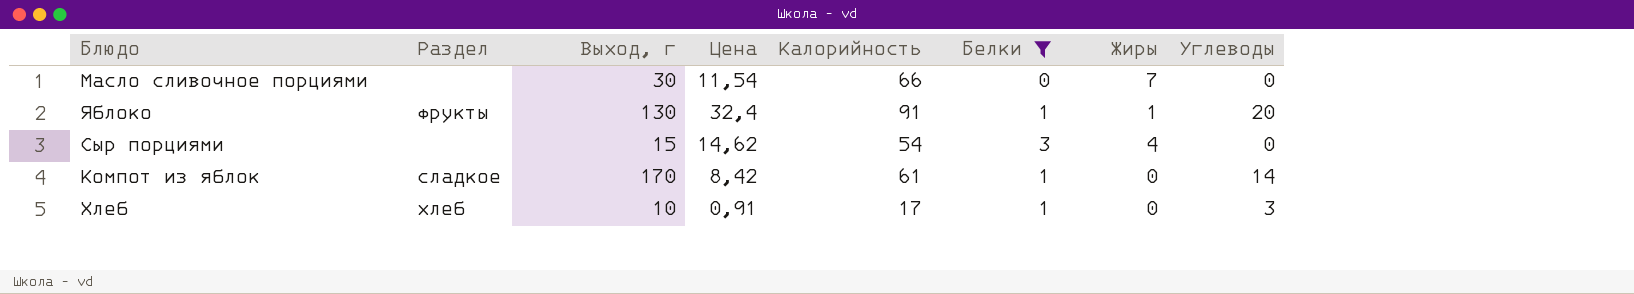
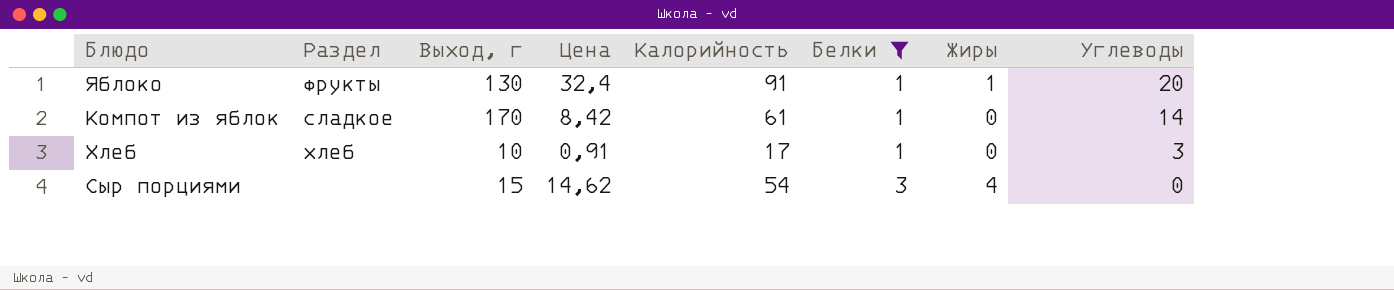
row order: none -> Белки ascending
row Масло сливочное порциями: none | 30 | 11,54 | 66 | 0 | 7 | 0 -> none

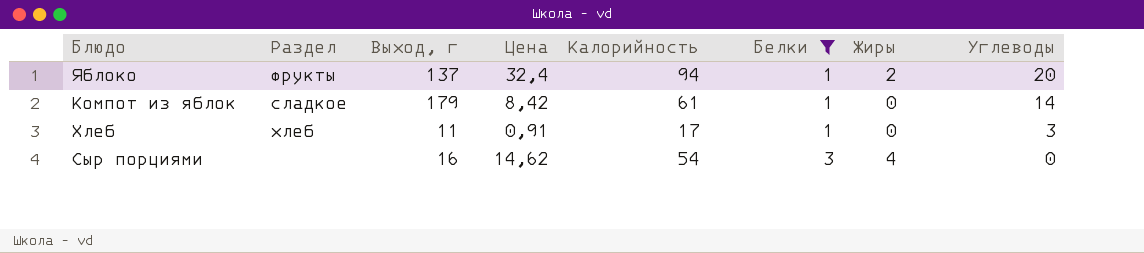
Яблоко | Выход, г: 130 -> 137
Яблоко | Калорийность: 91 -> 94
Яблоко | Жиры: 1 -> 2
Компот из яблок | Выход, г: 170 -> 179
Хлеб | Выход, г: 10 -> 11
Сыр порциями | Выход, г: 15 -> 16

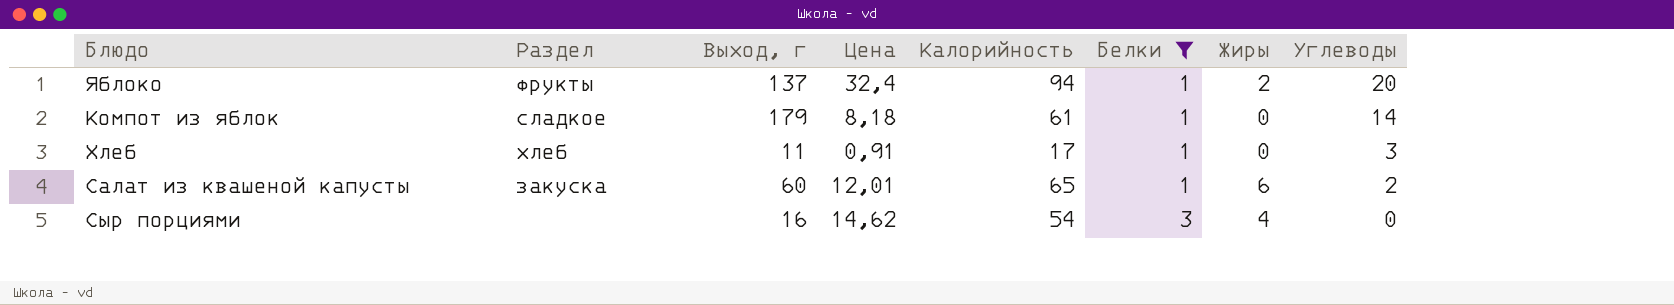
Компот из яблок | Цена: 8,42 -> 8,18
row Салат из квашеной капусты: none -> закуска | 60 | 12,01 | 65 | 1 | 6 | 2

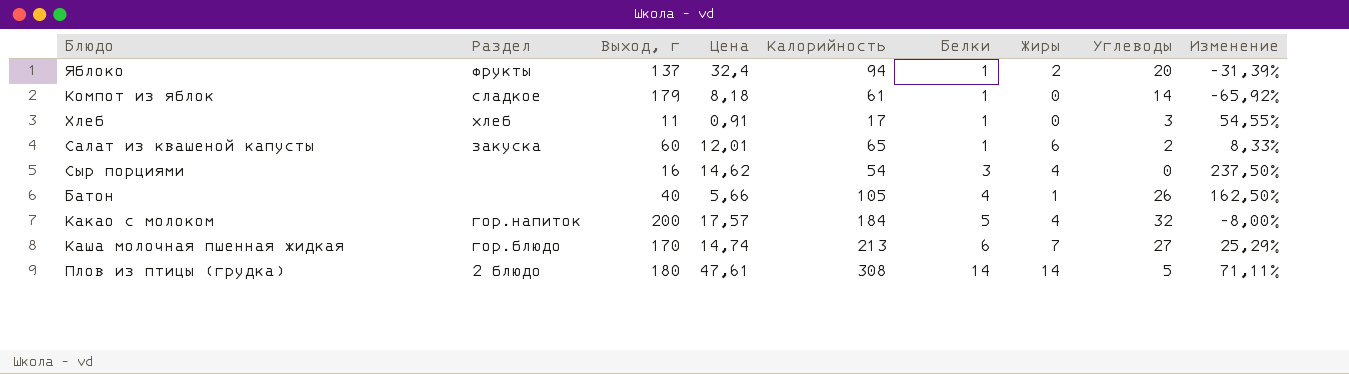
filter: Белки <= 3 -> none
column Изменение | formula: none -> ([Калорийность] - [Выход, г]) / [Выход, г]

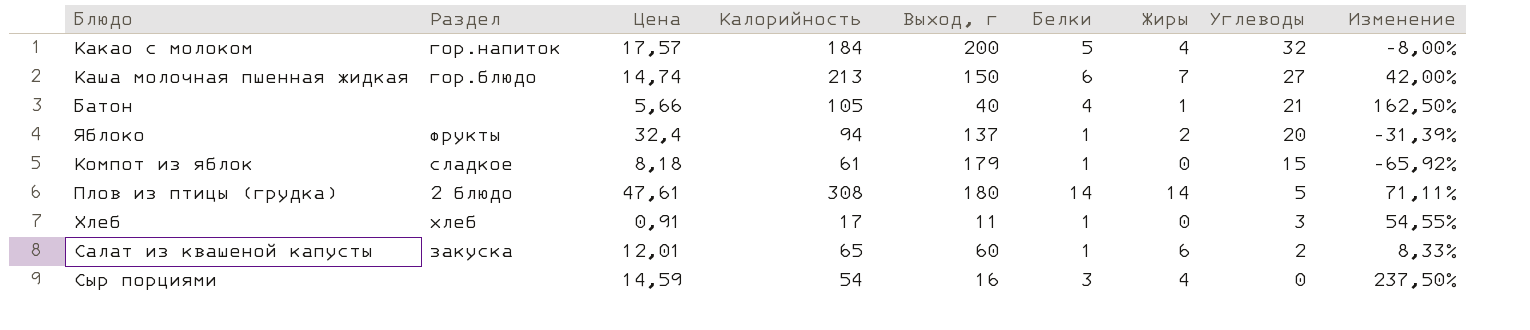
row order: Белки ascending -> Углеводы descending
column Выход, г | position: 3 -> 5
Каша молочная пшенная жидкая | Выход, г: 170 -> 150
Каша молочная пшенная жидкая | Изменение: 25,29% -> 42,00%
Батон | Углеводы: 26 -> 21
Компот из яблок | Углеводы: 14 -> 15
Сыр порциями | Цена: 14,62 -> 14,59

